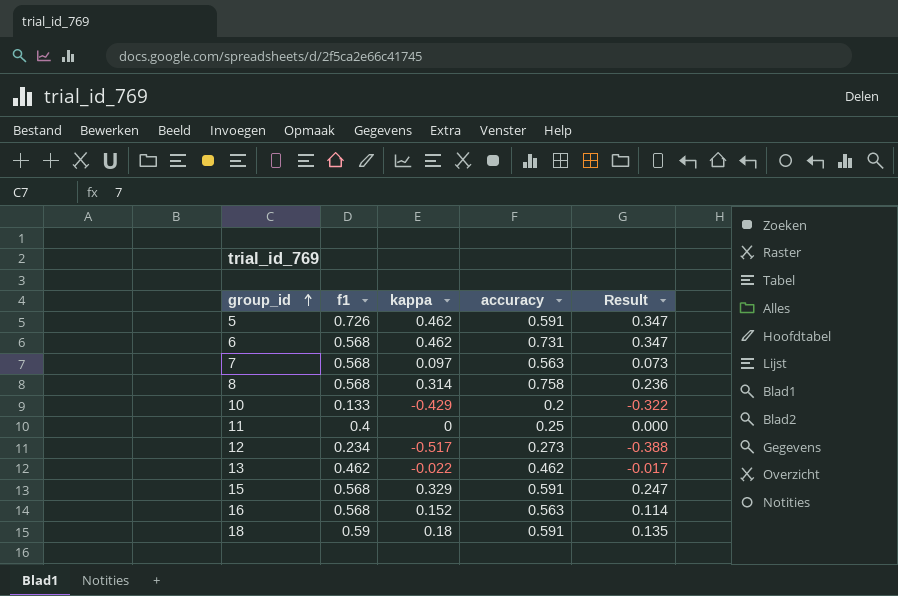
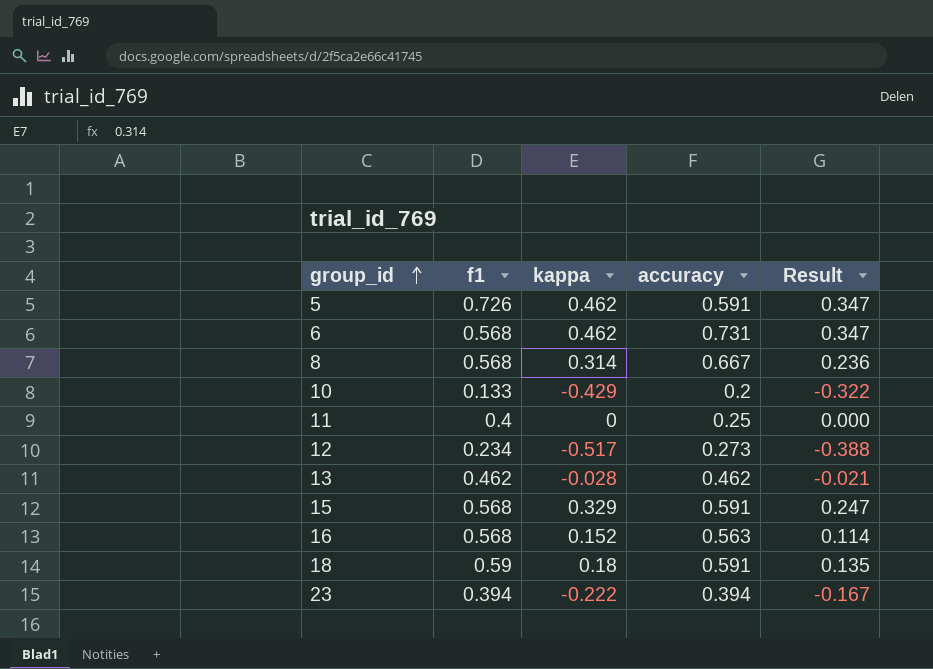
row 7: 0.568 | 0.097 | 0.563 | 0.073 -> none
8 | accuracy: 0.758 -> 0.667
13 | kappa: -0.022 -> -0.028
13 | Result: -0.017 -> -0.021
row 23: none -> 0.394 | -0.222 | 0.394 | -0.167

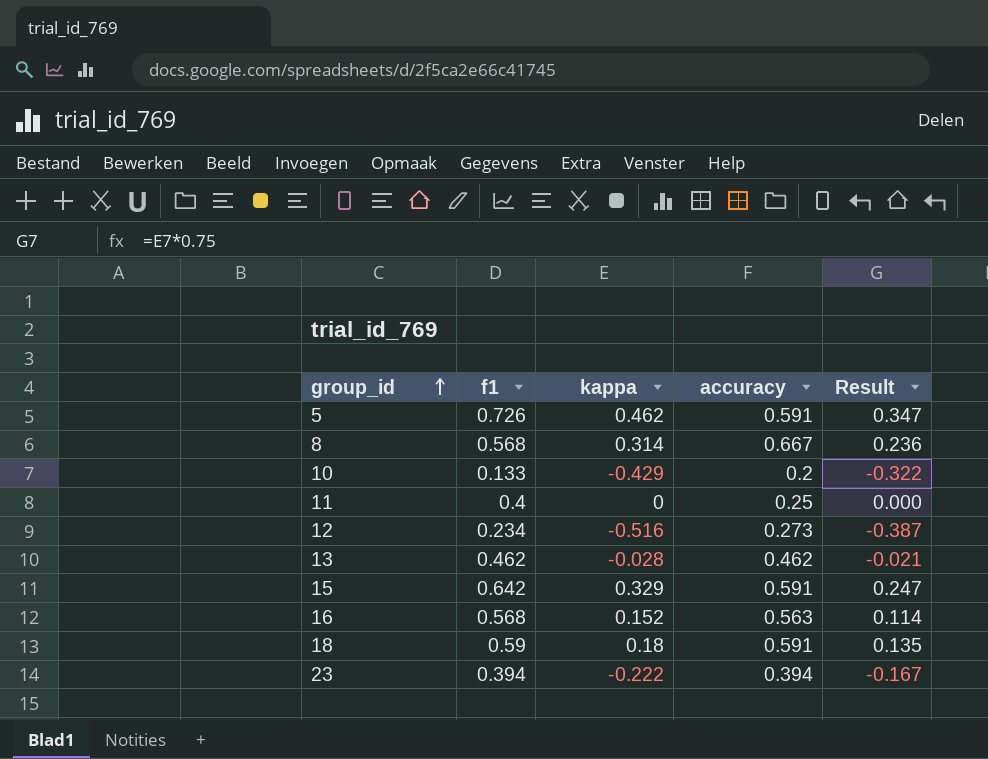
row 6: 0.568 | 0.462 | 0.731 | 0.347 -> none
12 | kappa: -0.517 -> -0.516
12 | Result: -0.388 -> -0.387
15 | f1: 0.568 -> 0.642

